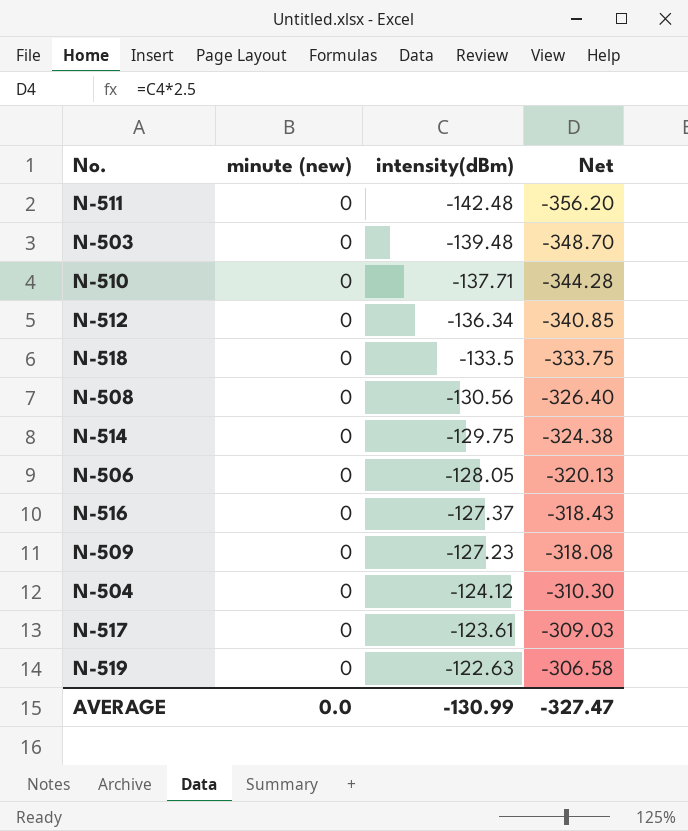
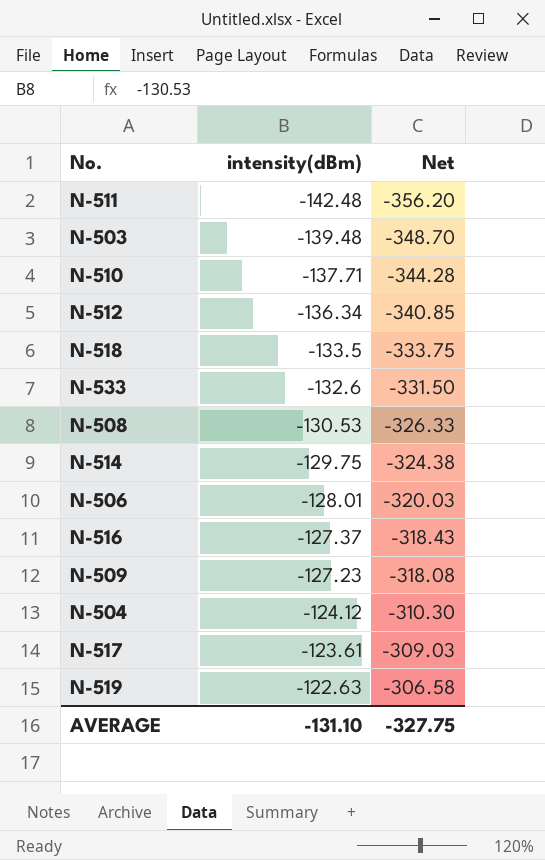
column minute (new) | position: 2 -> none
row N-533: none -> -132.6 | -331.50
N-508 | intensity(dBm): -130.56 -> -130.53
N-508 | Net: -326.40 -> -326.33
N-506 | intensity(dBm): -128.05 -> -128.01
N-506 | Net: -320.13 -> -320.03
AVERAGE | intensity(dBm): -130.99 -> -131.10
AVERAGE | Net: -327.47 -> -327.75

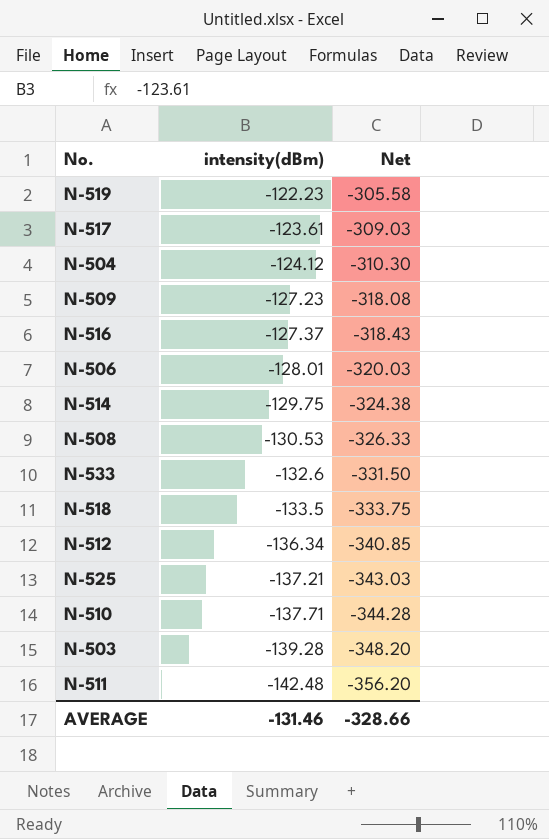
row order: intensity(dBm) ascending -> intensity(dBm) descending
N-519 | intensity(dBm): -122.63 -> -122.23
N-519 | Net: -306.58 -> -305.58
row N-525: none -> -137.21 | -343.03
N-503 | intensity(dBm): -139.48 -> -139.28
N-503 | Net: -348.70 -> -348.20
AVERAGE | intensity(dBm): -131.10 -> -131.46
AVERAGE | Net: -327.75 -> -328.66

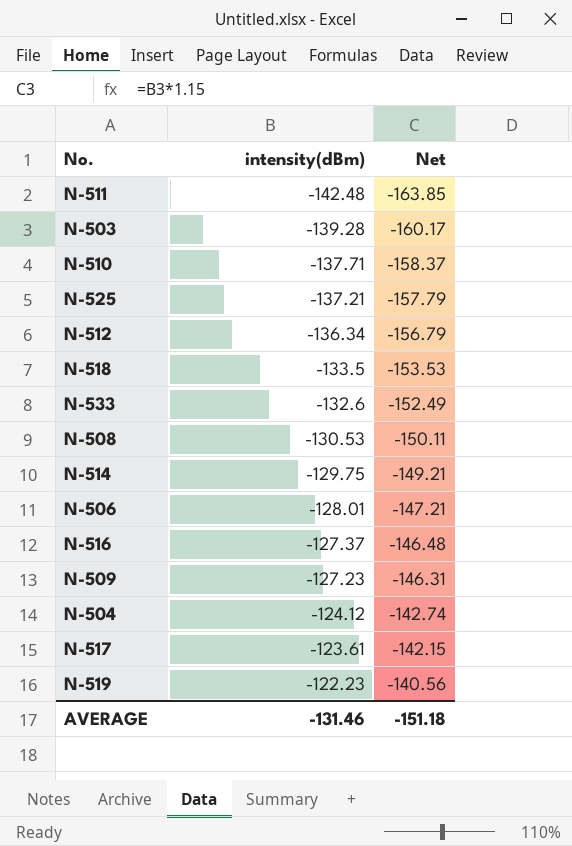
row order: intensity(dBm) descending -> intensity(dBm) ascending
column Net | formula: [intensity(dBm)] * 2.5 -> [intensity(dBm)] * 1.15
AVERAGE | Net: -328.66 -> -151.18

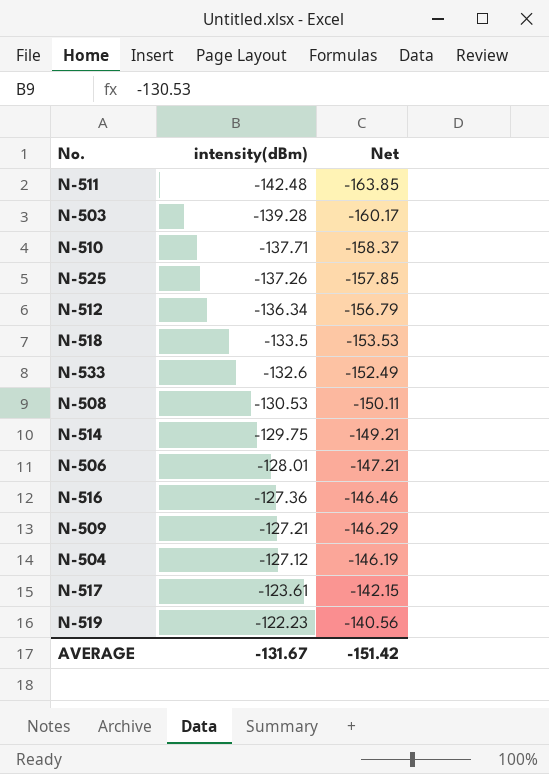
N-525 | intensity(dBm): -137.21 -> -137.26
N-525 | Net: -157.79 -> -157.85
N-516 | intensity(dBm): -127.37 -> -127.36
N-516 | Net: -146.48 -> -146.46
N-509 | intensity(dBm): -127.23 -> -127.21
N-509 | Net: -146.31 -> -146.29
N-504 | intensity(dBm): -124.12 -> -127.12
N-504 | Net: -142.74 -> -146.19
AVERAGE | intensity(dBm): -131.46 -> -131.67
AVERAGE | Net: -151.18 -> -151.42

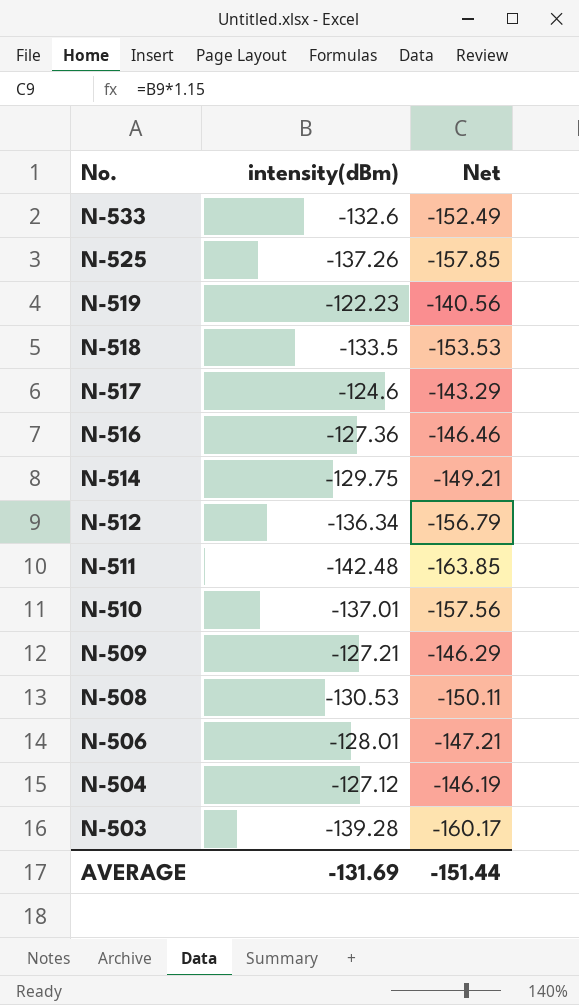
row order: intensity(dBm) ascending -> No. descending
N-517 | intensity(dBm): -123.61 -> -124.6
N-517 | Net: -142.15 -> -143.29
N-510 | intensity(dBm): -137.71 -> -137.01
N-510 | Net: -158.37 -> -157.56
AVERAGE | intensity(dBm): -131.67 -> -131.69
AVERAGE | Net: -151.42 -> -151.44

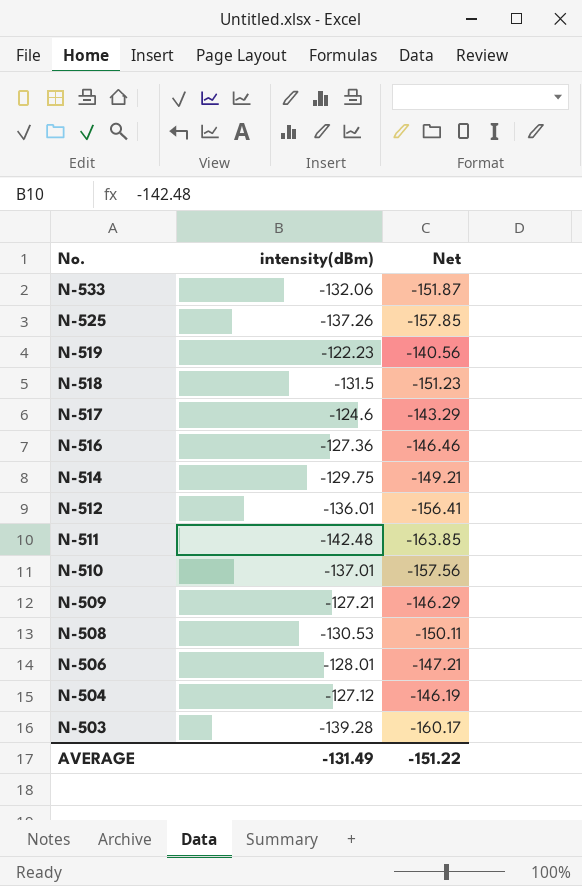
N-533 | intensity(dBm): -132.6 -> -132.06
N-533 | Net: -152.49 -> -151.87
N-518 | intensity(dBm): -133.5 -> -131.5
N-518 | Net: -153.53 -> -151.23
N-512 | intensity(dBm): -136.34 -> -136.01
N-512 | Net: -156.79 -> -156.41
AVERAGE | intensity(dBm): -131.69 -> -131.49
AVERAGE | Net: -151.44 -> -151.22

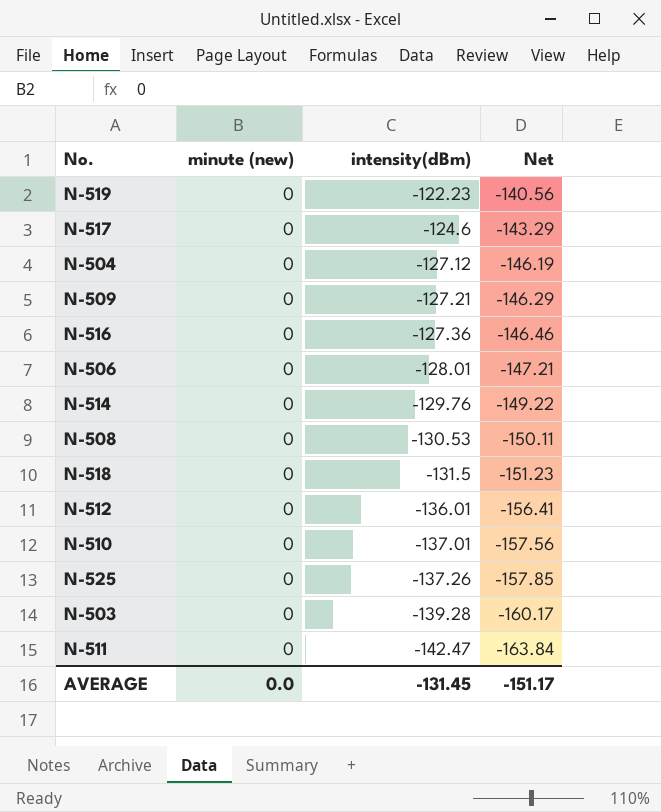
row order: No. descending -> intensity(dBm) descending
column minute (new) | position: none -> 2
row N-533: -132.06 | -151.87 -> none
N-514 | intensity(dBm): -129.75 -> -129.76
N-514 | Net: -149.21 -> -149.22
N-511 | intensity(dBm): -142.48 -> -142.47
N-511 | Net: -163.85 -> -163.84
AVERAGE | intensity(dBm): -131.49 -> -131.45
AVERAGE | Net: -151.22 -> -151.17

